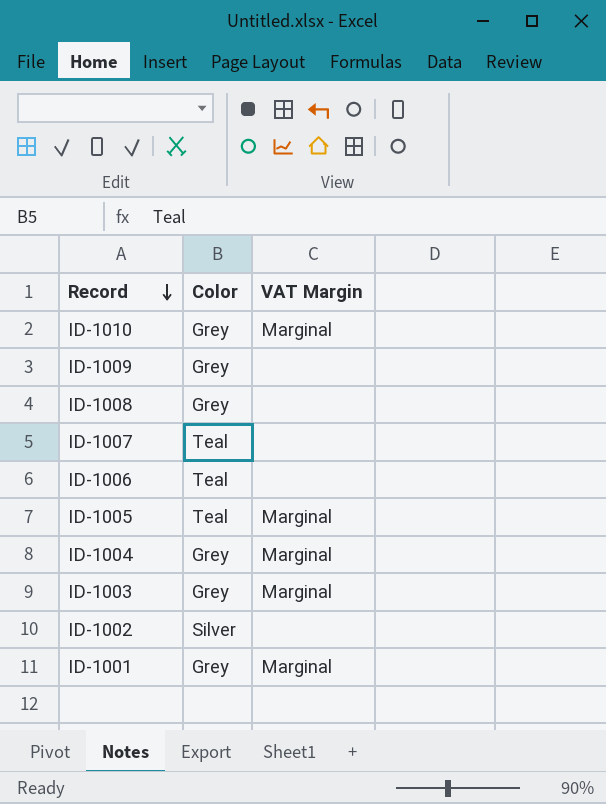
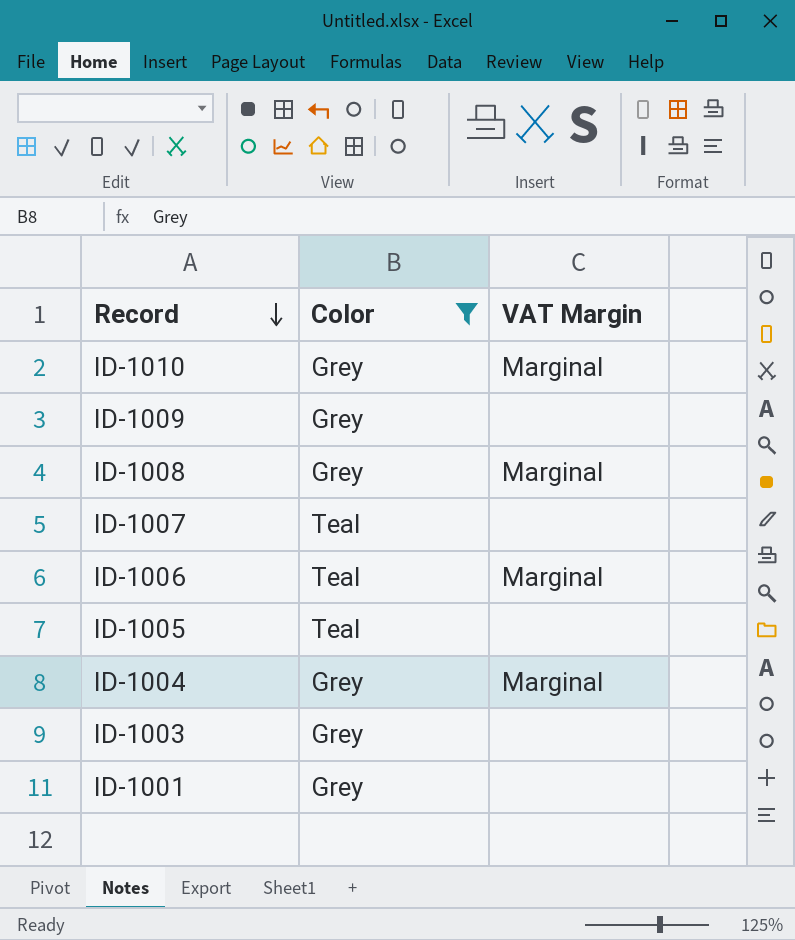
filter: none -> Color != Silver
ID-1008 | VAT Margin: none -> Marginal
ID-1006 | VAT Margin: none -> Marginal
ID-1005 | VAT Margin: Marginal -> none
ID-1003 | VAT Margin: Marginal -> none
ID-1001 | VAT Margin: Marginal -> none

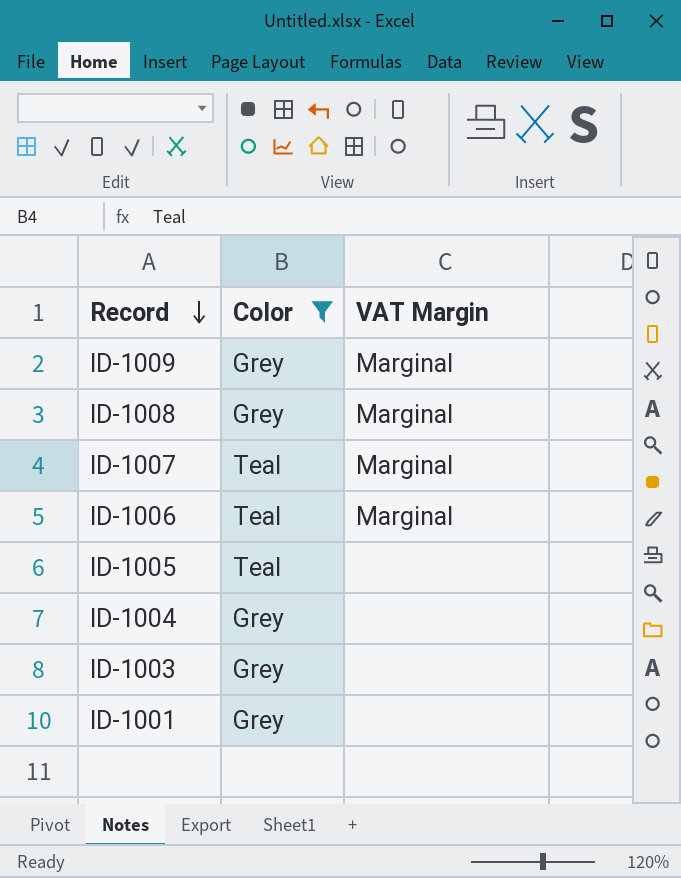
row ID-1010: Grey | Marginal -> none
ID-1009 | VAT Margin: none -> Marginal
ID-1007 | VAT Margin: none -> Marginal
ID-1004 | VAT Margin: Marginal -> none

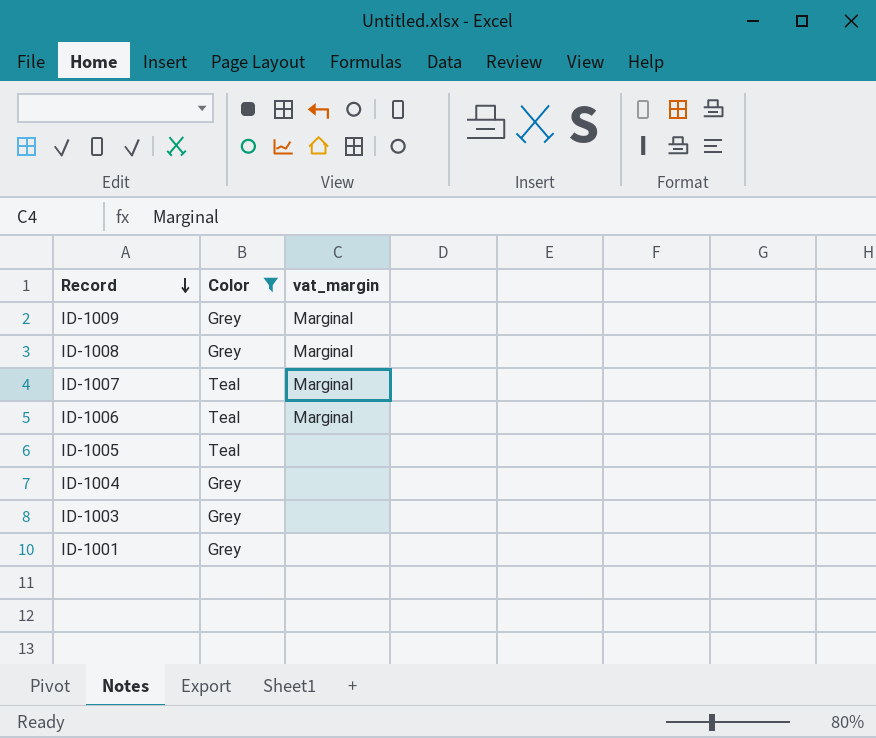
column name: VAT Margin -> vat_margin

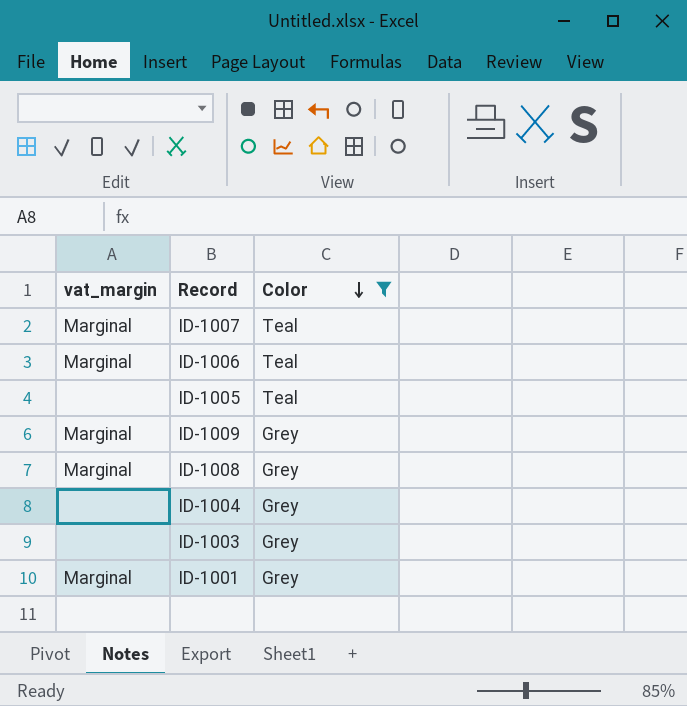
row order: Record descending -> Color descending
column vat_margin | position: 3 -> 1
ID-1001 | vat_margin: none -> Marginal

